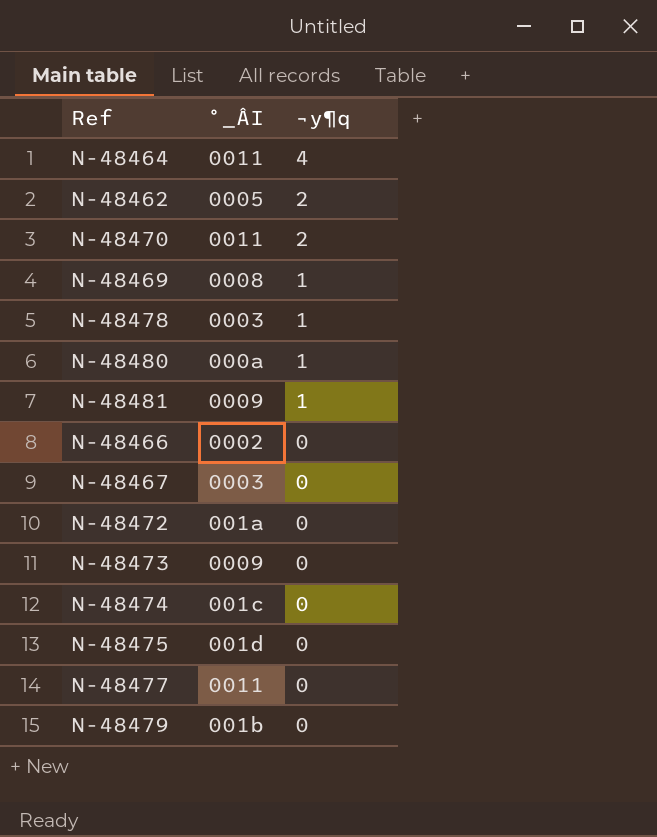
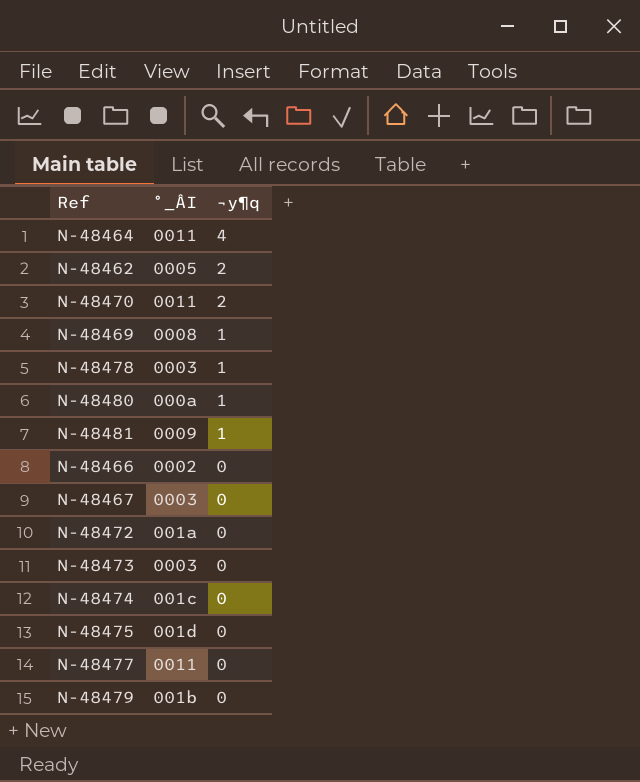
N-48473 | °_ÂI: 0009 -> 0003

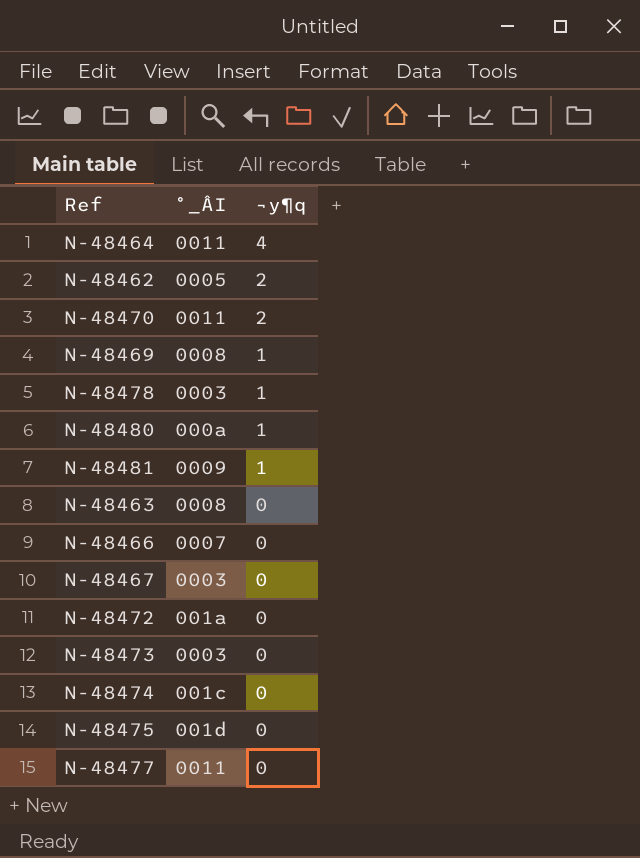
row N-48479: 001b | 0 -> none
row N-48463: none -> 0008 | 0
N-48466 | °_ÂI: 0002 -> 0007

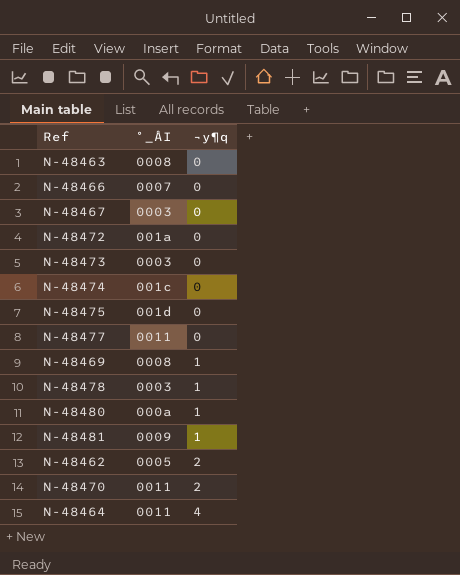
row order: ¬y¶q descending -> ¬y¶q ascending

